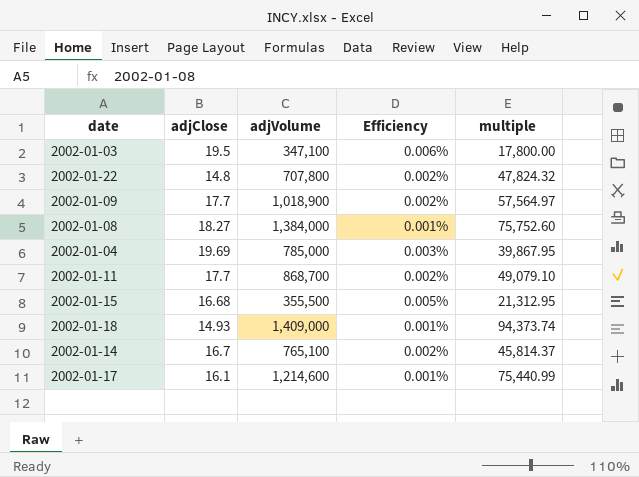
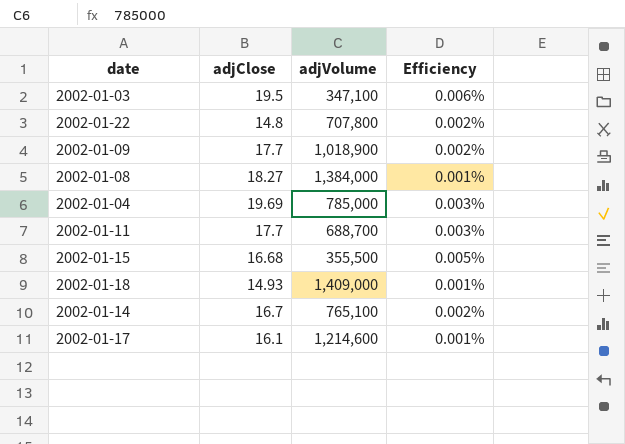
column multiple | formula: [adjVolume] / [adjClose] -> none
2002-01-11 | adjVolume: 868,700 -> 688,700
2002-01-11 | Efficiency: 0.002% -> 0.003%

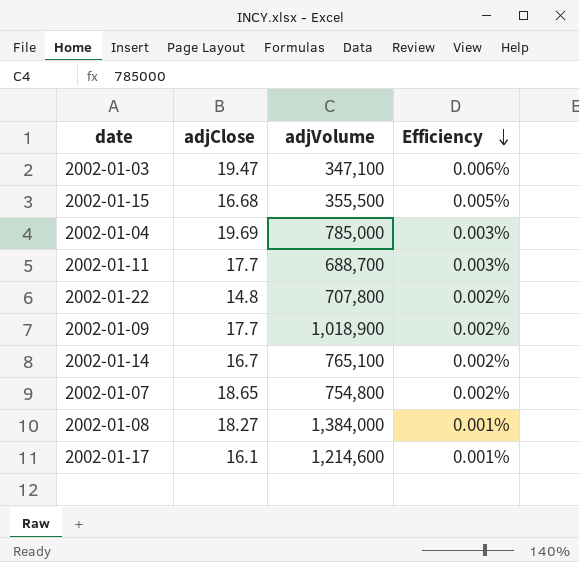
row order: none -> Efficiency descending
row 2002-01-18: 14.93 | 1,409,000 | 0.001% -> none
2002-01-03 | adjClose: 19.5 -> 19.47
row 2002-01-07: none -> 18.65 | 754,800 | 0.002%

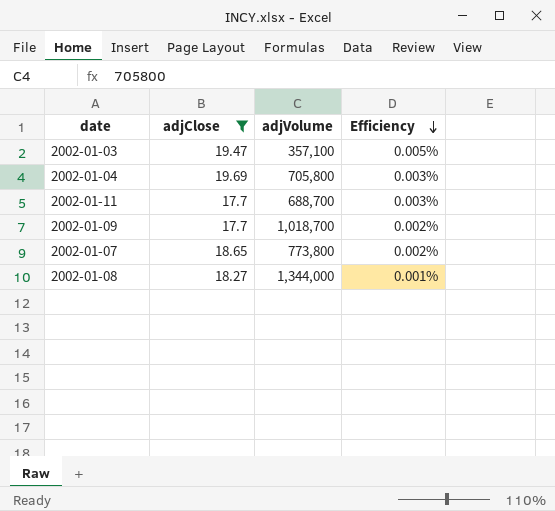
filter: none -> adjClose >= 17.7
2002-01-03 | adjVolume: 347,100 -> 357,100
2002-01-03 | Efficiency: 0.006% -> 0.005%
2002-01-04 | adjVolume: 785,000 -> 705,800
2002-01-09 | adjVolume: 1,018,900 -> 1,018,700
2002-01-07 | adjVolume: 754,800 -> 773,800
2002-01-08 | adjVolume: 1,384,000 -> 1,344,000

